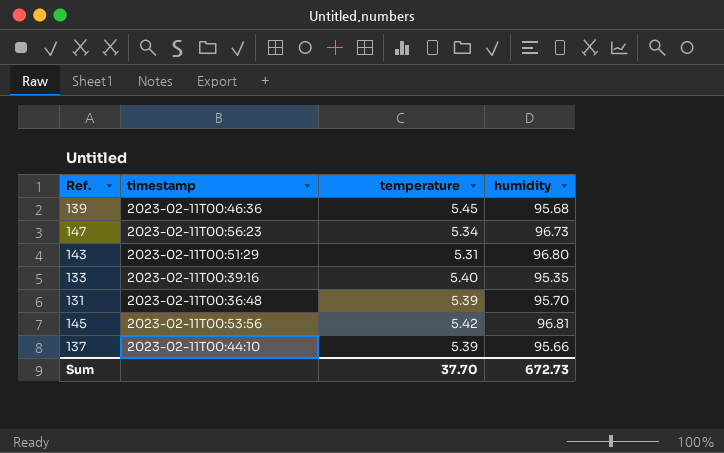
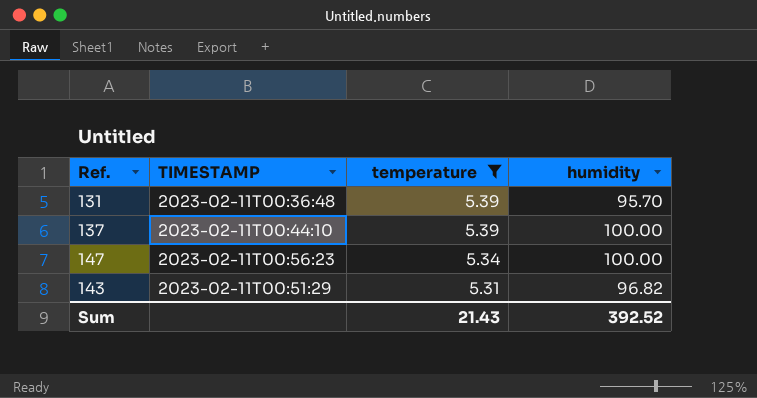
filter: none -> temperature <= 5.39
row order: none -> temperature descending
column name: timestamp -> TIMESTAMP
137 | humidity: 95.66 -> 100.00
147 | humidity: 96.73 -> 100.00
143 | humidity: 96.80 -> 96.82
Sum | temperature: 37.70 -> 21.43
Sum | humidity: 672.73 -> 392.52

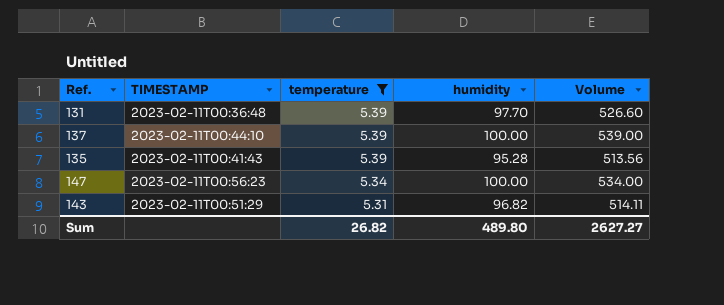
column Volume | formula: none -> [temperature] * [humidity]
131 | humidity: 95.70 -> 97.70
row 135: none -> 2023-02-11T00:41:43 | 5.39 | 95.28 | 513.56
Sum | temperature: 21.43 -> 26.82
Sum | humidity: 392.52 -> 489.80

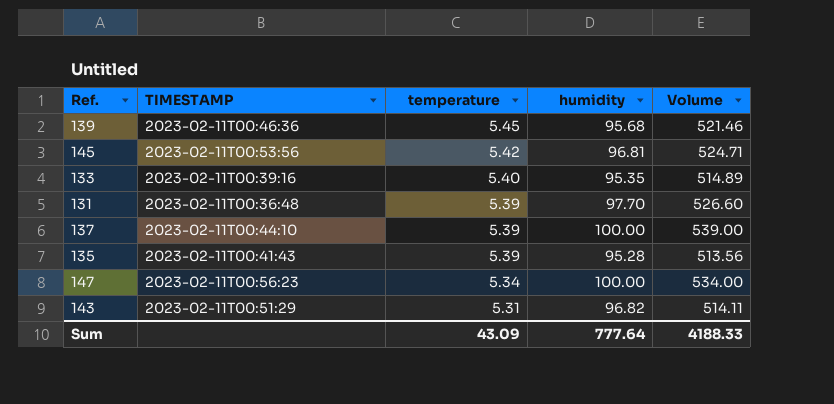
filter: temperature <= 5.39 -> none
Sum | temperature: 26.82 -> 43.09
Sum | humidity: 489.80 -> 777.64
Sum | Volume: 2627.27 -> 4188.33

